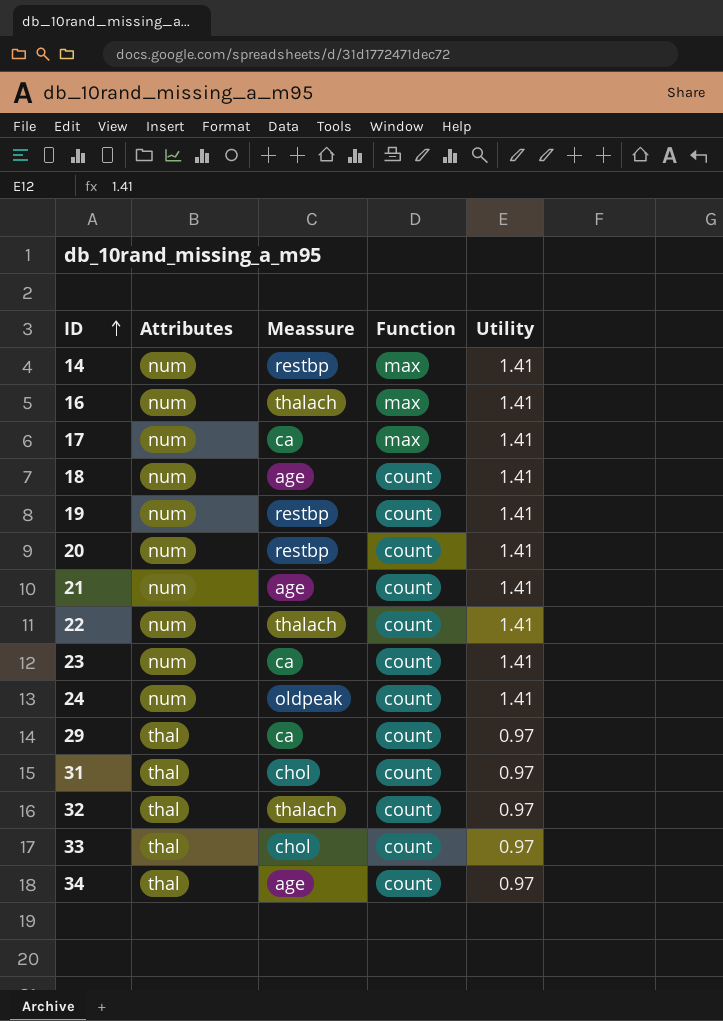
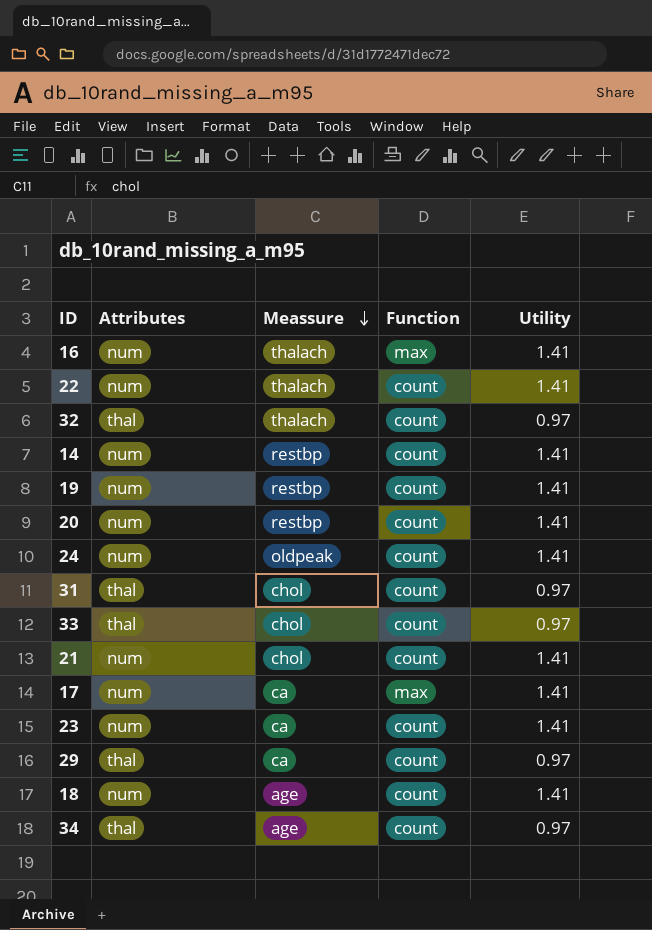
row order: ID ascending -> Meassure descending
14 | Function: max -> count
21 | Meassure: age -> chol

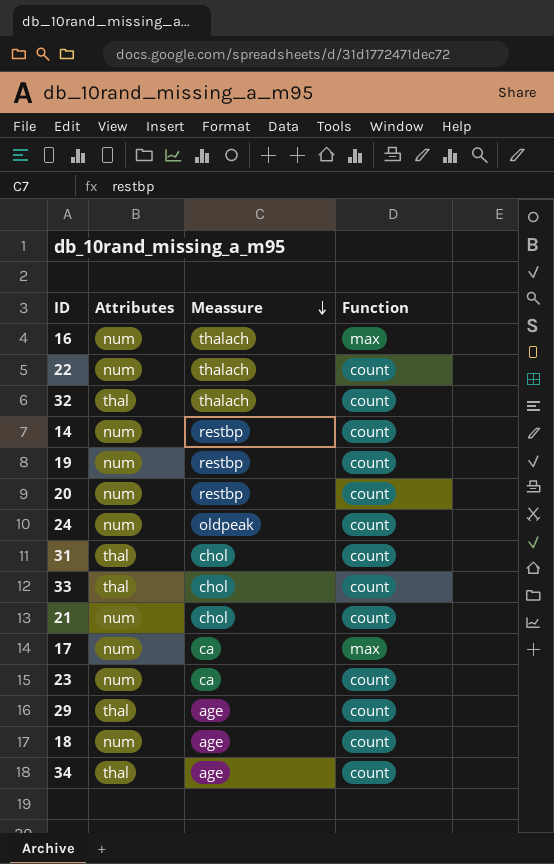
column Utility | position: 5 -> none
29 | Meassure: ca -> age

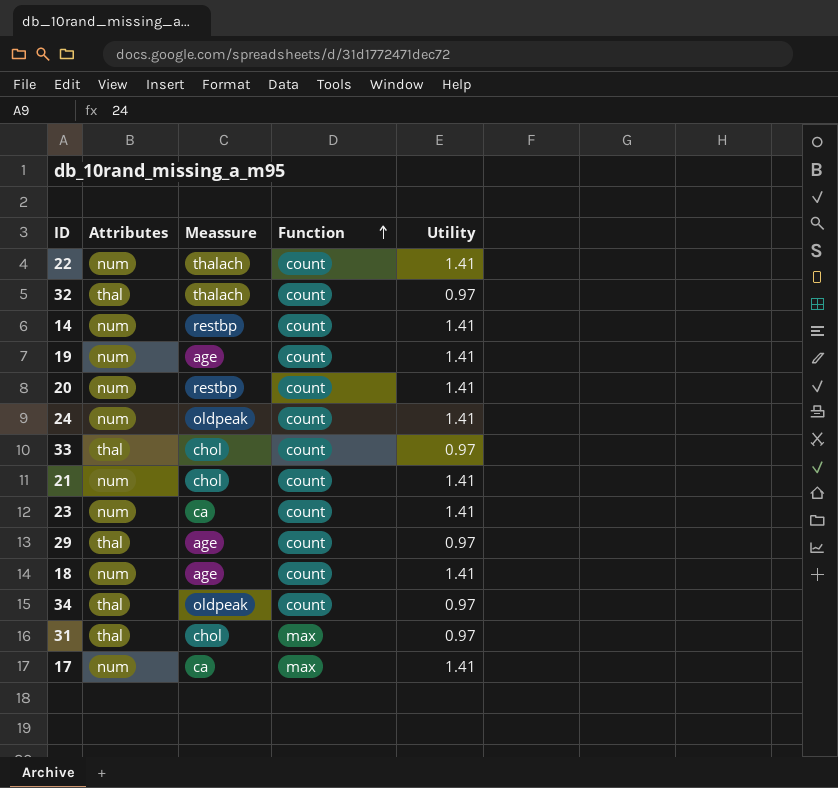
row order: Meassure descending -> Function ascending
column Utility | position: none -> 5
row 16: num | thalach | max -> none
19 | Meassure: restbp -> age
34 | Meassure: age -> oldpeak
31 | Function: count -> max

